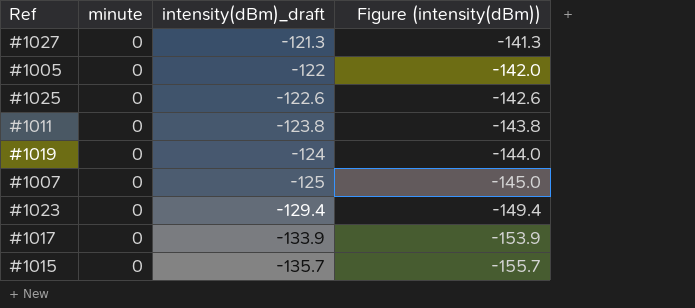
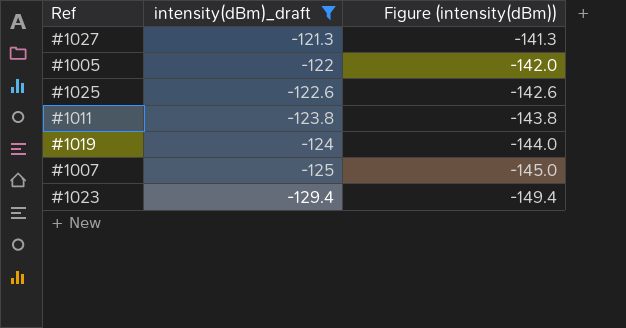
filter: none -> intensity(dBm)_draft >= -129.4
column minute | position: 2 -> none

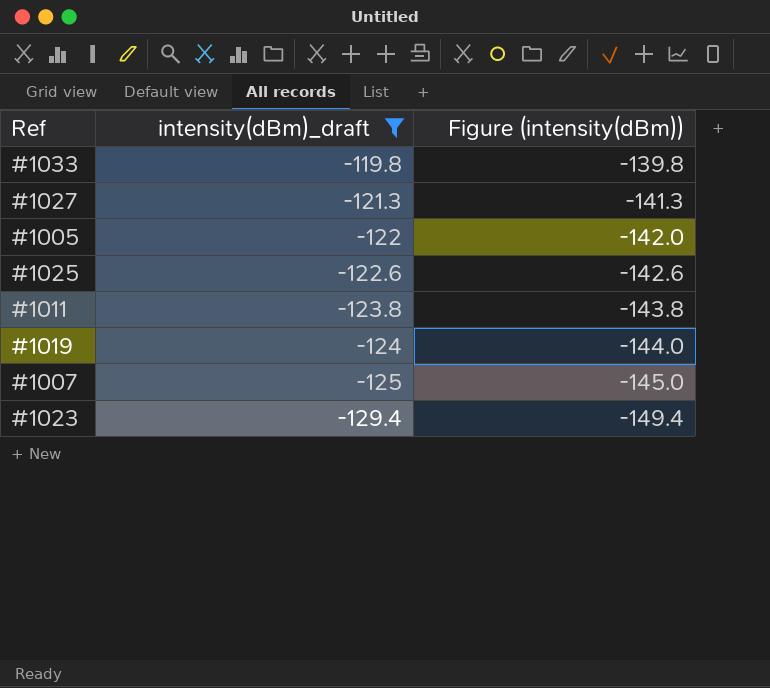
row #1033: none -> -119.8 | -139.8

